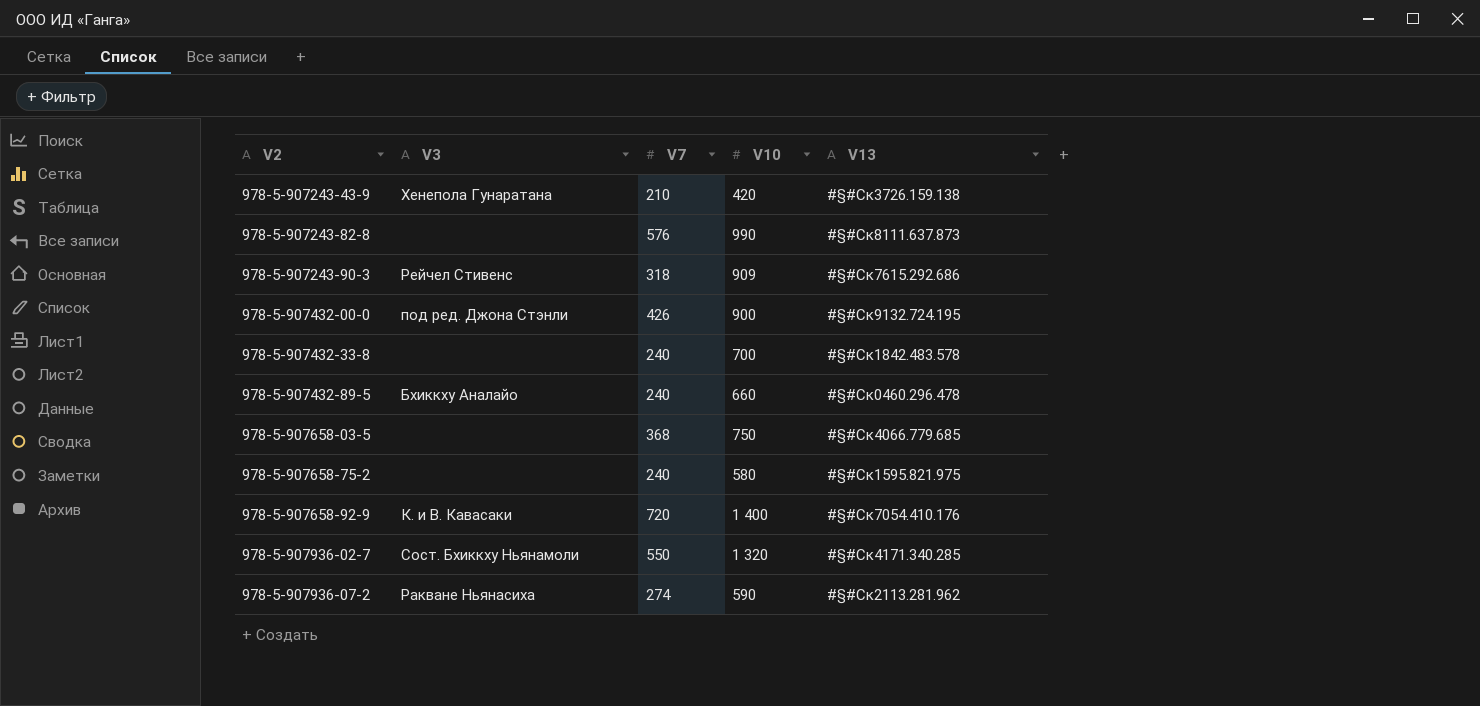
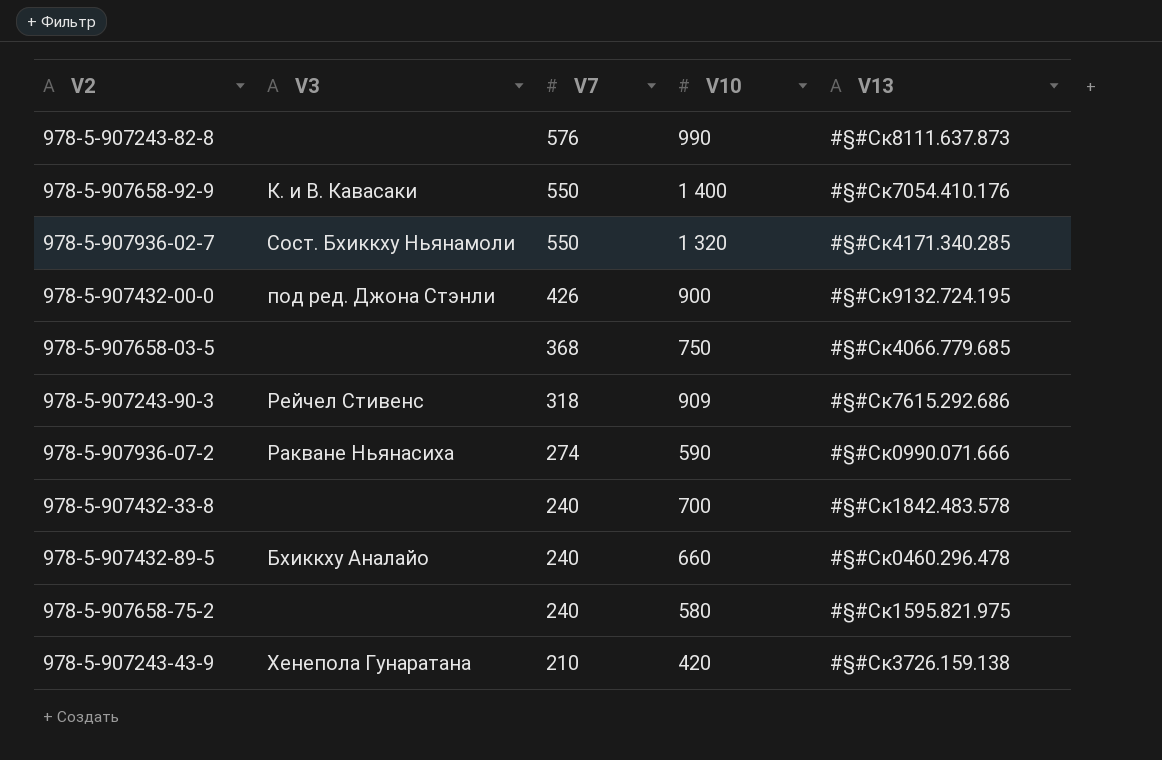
row order: V2 ascending -> V7 descending
978-5-907658-92-9 | V7: 720 -> 550
978-5-907936-07-2 | V13: #§#Ск2113.281.962 -> #§#Ск0990.071.666

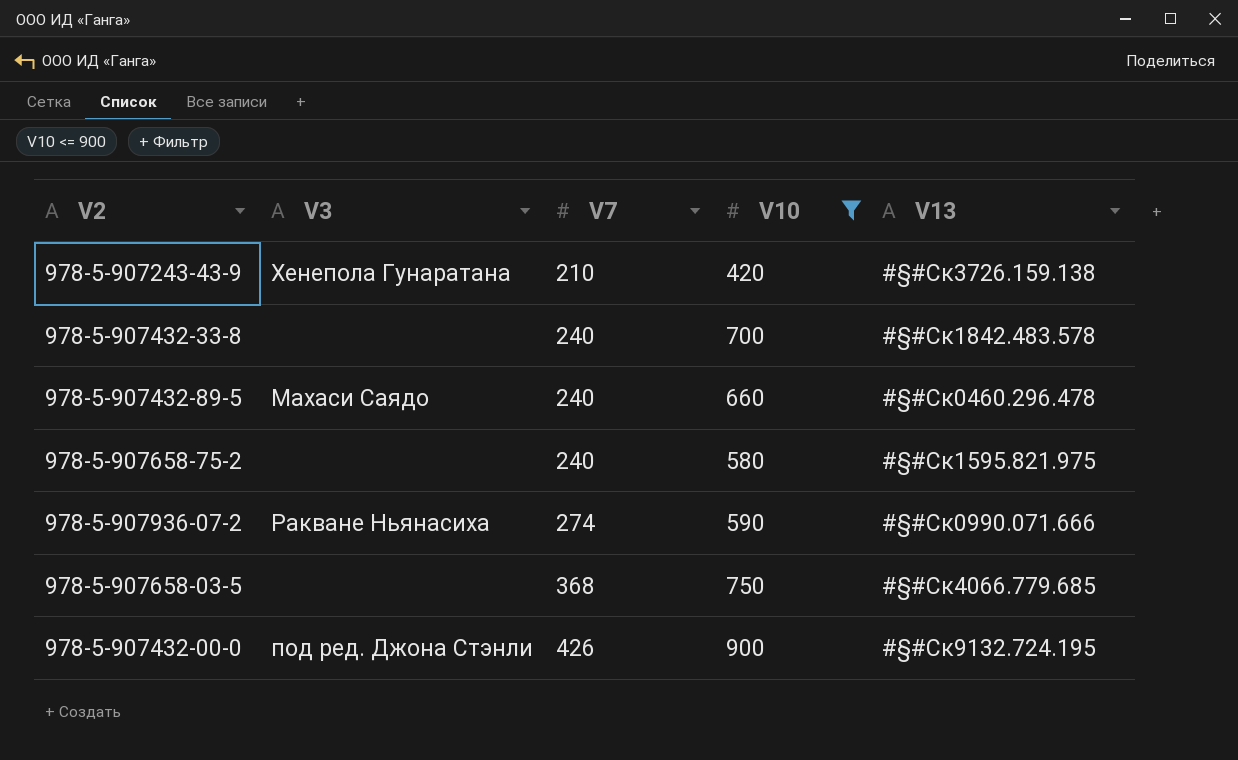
filter: none -> V10 <= 900
row order: V7 descending -> V7 ascending
978-5-907432-89-5 | V3: Бхиккху Аналайо -> Махаси Саядо

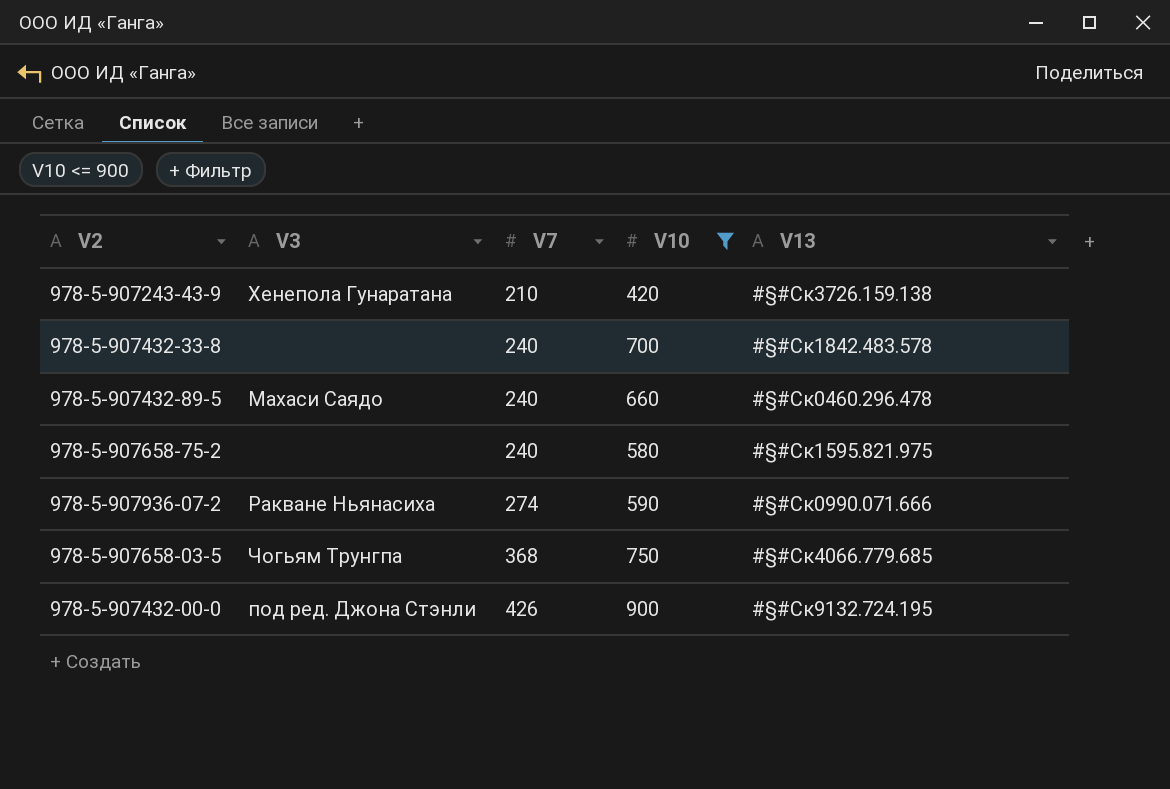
978-5-907658-03-5 | V3: none -> Чогьям Трунгпа

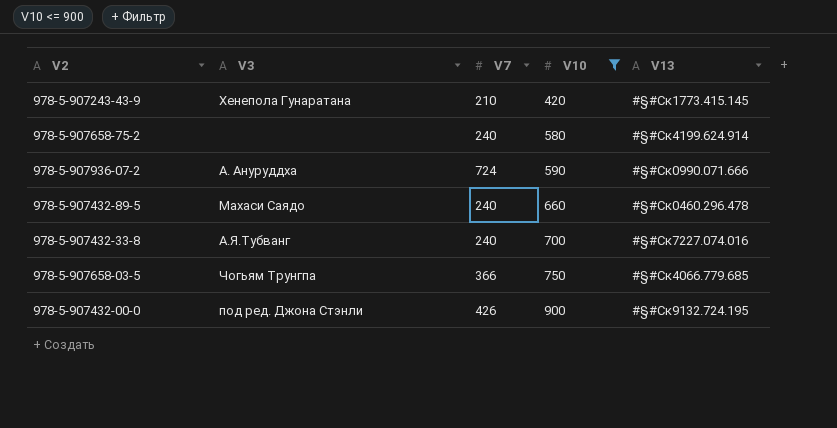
row order: V7 ascending -> V10 ascending
978-5-907243-43-9 | V13: #§#Ск3726.159.138 -> #§#Ск1773.415.145
978-5-907658-75-2 | V13: #§#Ск1595.821.975 -> #§#Ск4199.624.914
978-5-907936-07-2 | V3: Ракване Ньянасиха -> А. Ануруддха
978-5-907936-07-2 | V7: 274 -> 724
978-5-907432-33-8 | V3: none -> А.Я.Тубванг
978-5-907432-33-8 | V13: #§#Ск1842.483.578 -> #§#Ск7227.074.016
978-5-907658-03-5 | V7: 368 -> 366

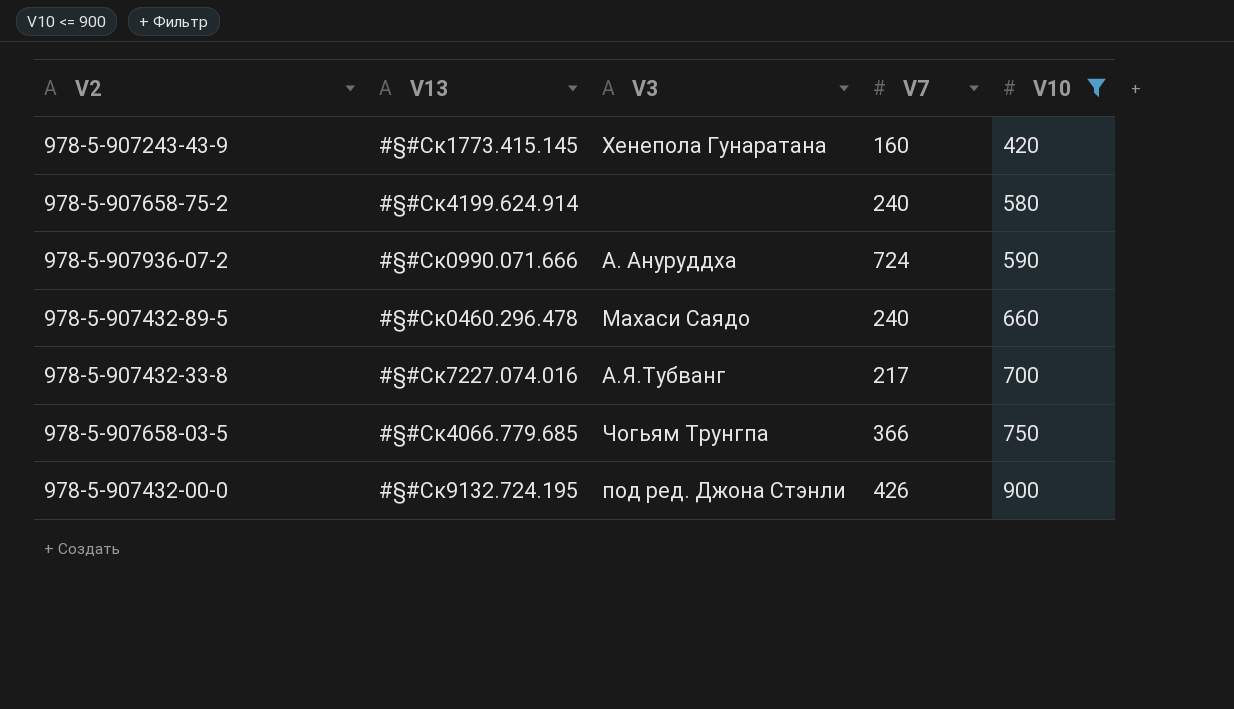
column V13 | position: 5 -> 2
978-5-907243-43-9 | V7: 210 -> 160
978-5-907432-33-8 | V7: 240 -> 217

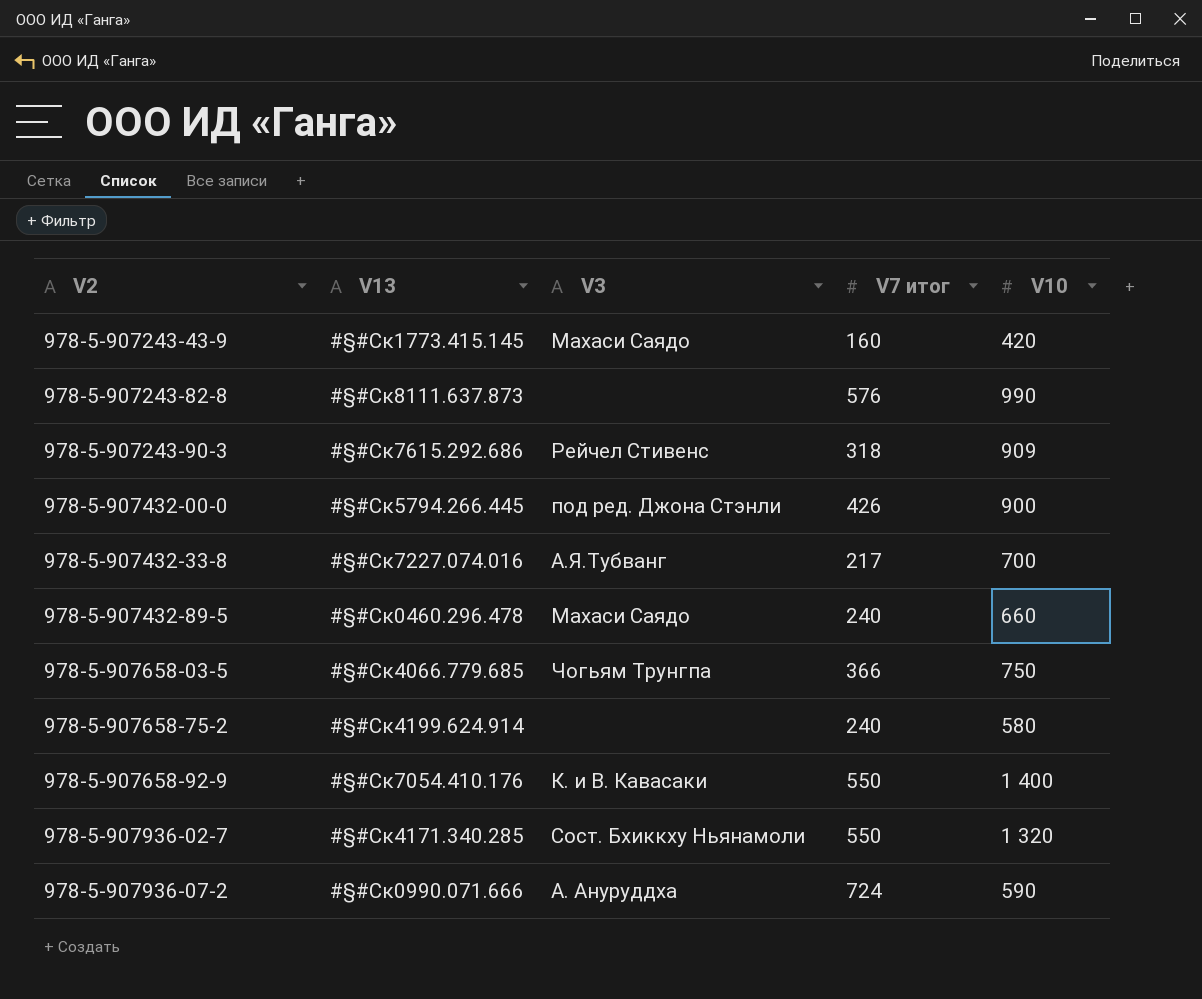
filter: V10 <= 900 -> none
row order: V10 ascending -> V2 ascending
column name: V7 -> V7 итог
978-5-907243-43-9 | V3: Хенепола Гунаратана -> Махаси Саядо
978-5-907432-00-0 | V13: #§#Ск9132.724.195 -> #§#Ск5794.266.445

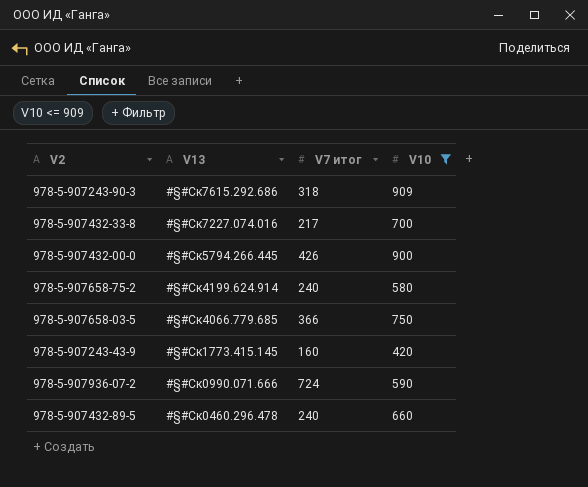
filter: none -> V10 <= 909
row order: V2 ascending -> V13 descending
column V3 | position: 3 -> none

